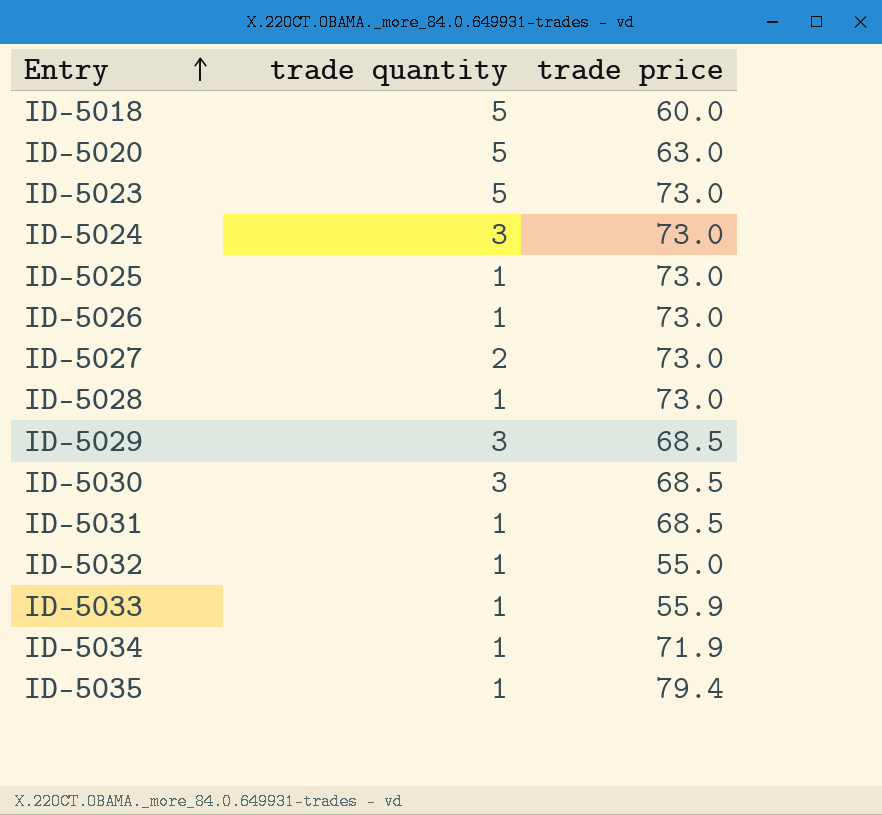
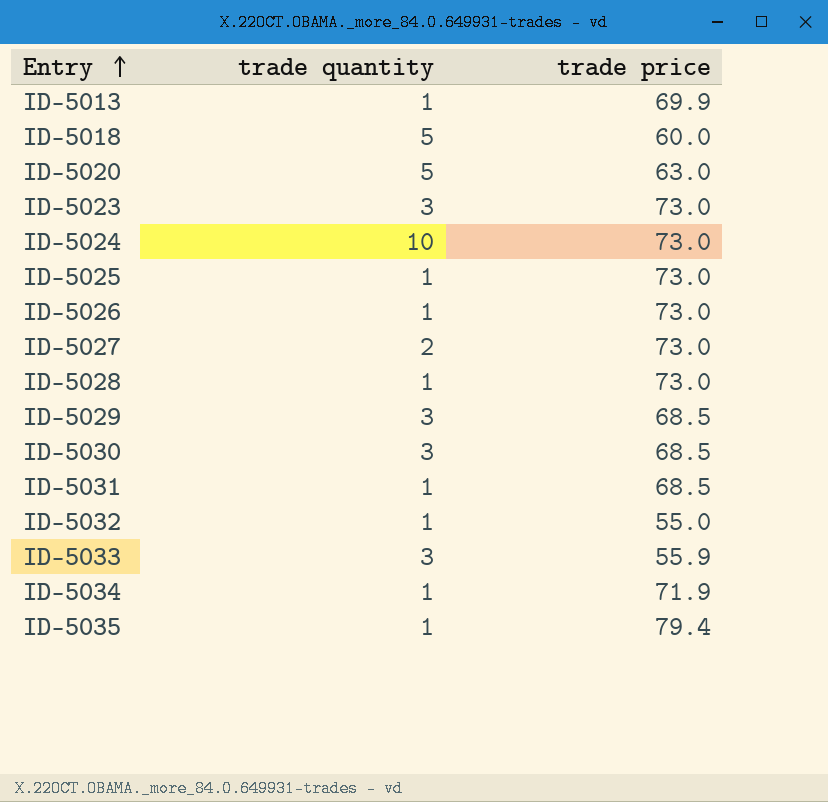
row ID-5013: none -> 1 | 69.9
ID-5023 | trade quantity: 5 -> 3
ID-5024 | trade quantity: 3 -> 10
ID-5033 | trade quantity: 1 -> 3

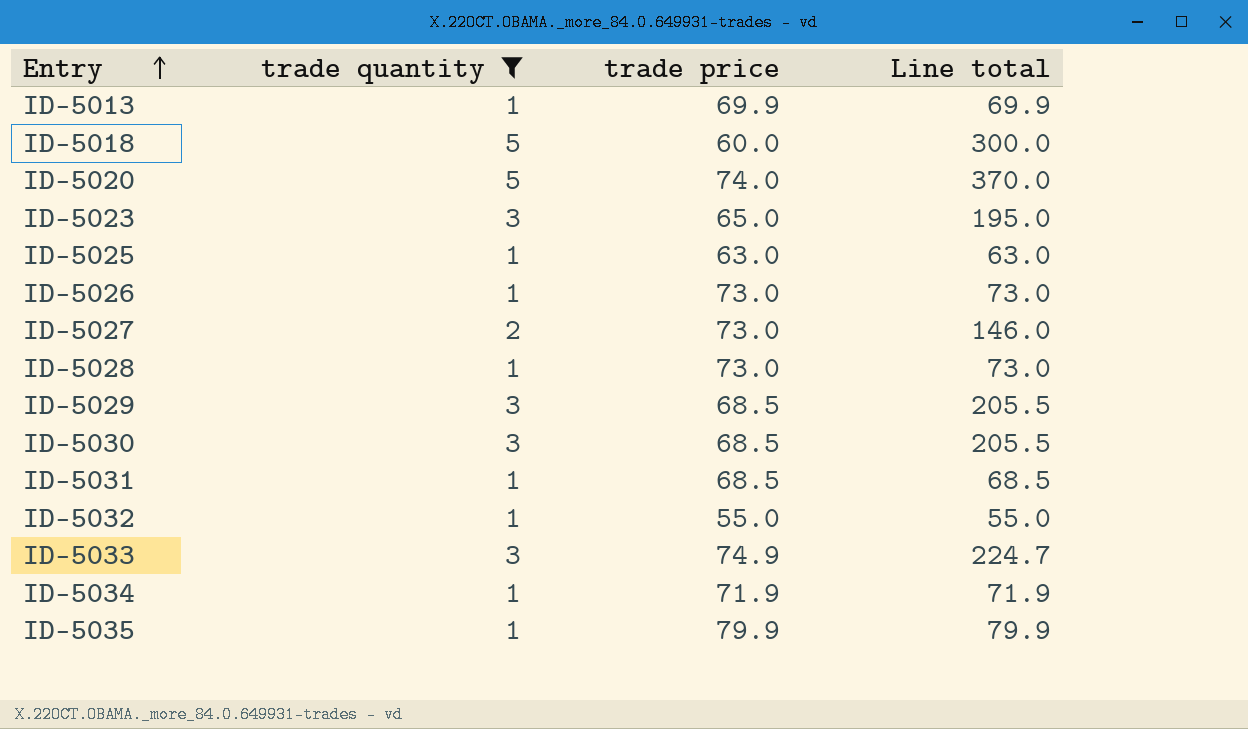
filter: none -> trade quantity != 10
column Line total | formula: none -> [trade quantity] * [trade price]
ID-5020 | trade price: 63.0 -> 74.0
ID-5023 | trade price: 73.0 -> 65.0
ID-5025 | trade price: 73.0 -> 63.0
ID-5033 | trade price: 55.9 -> 74.9
ID-5035 | trade price: 79.4 -> 79.9

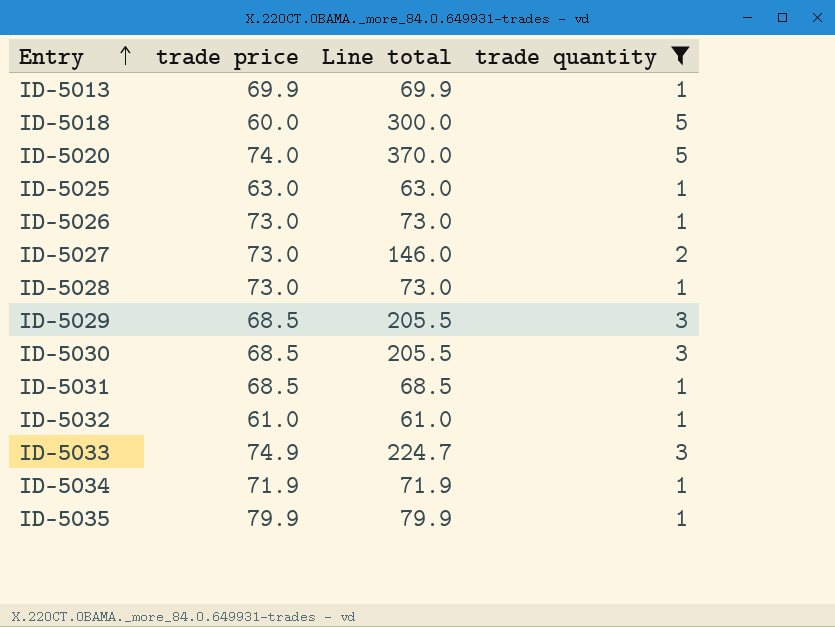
column trade quantity | position: 2 -> 4
row ID-5023: 3 | 65.0 | 195.0 -> none
ID-5032 | trade price: 55.0 -> 61.0
ID-5032 | Line total: 55.0 -> 61.0

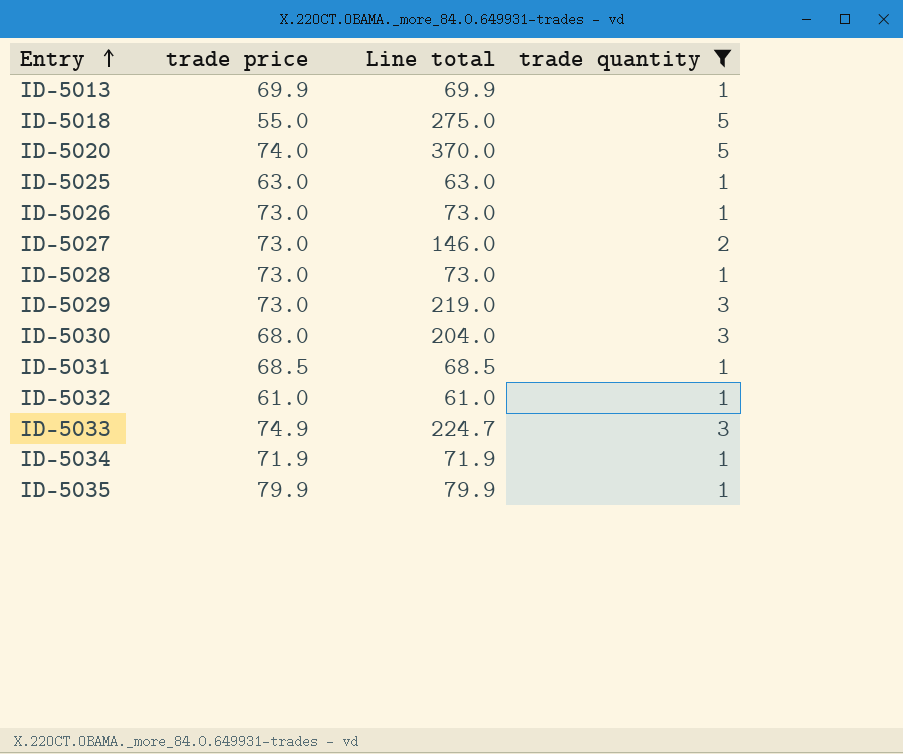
ID-5018 | trade price: 60.0 -> 55.0
ID-5018 | Line total: 300.0 -> 275.0
ID-5029 | trade price: 68.5 -> 73.0
ID-5029 | Line total: 205.5 -> 219.0
ID-5030 | trade price: 68.5 -> 68.0
ID-5030 | Line total: 205.5 -> 204.0

